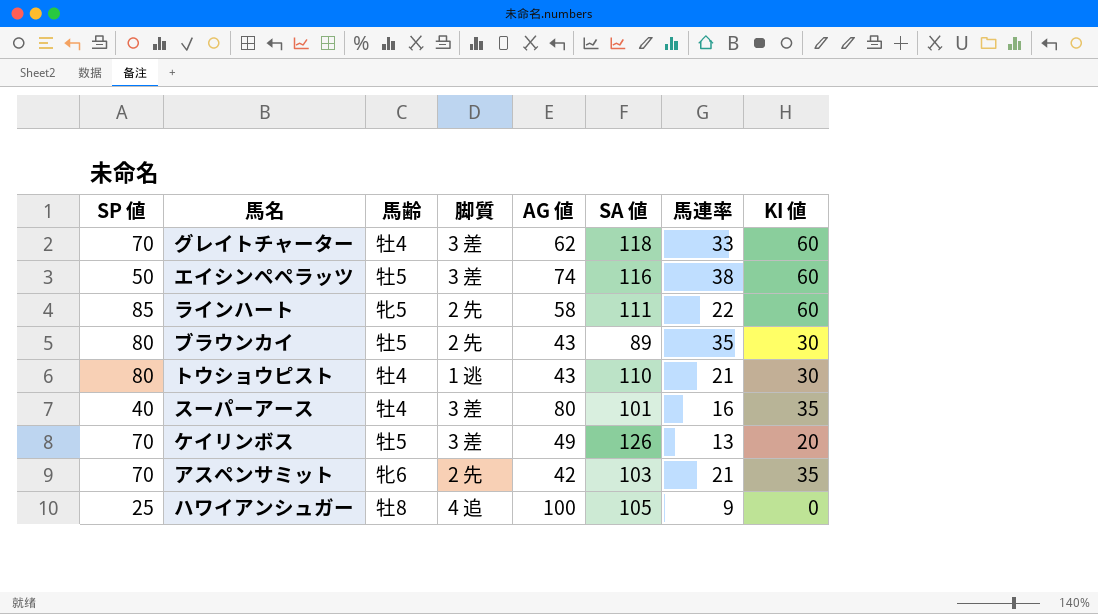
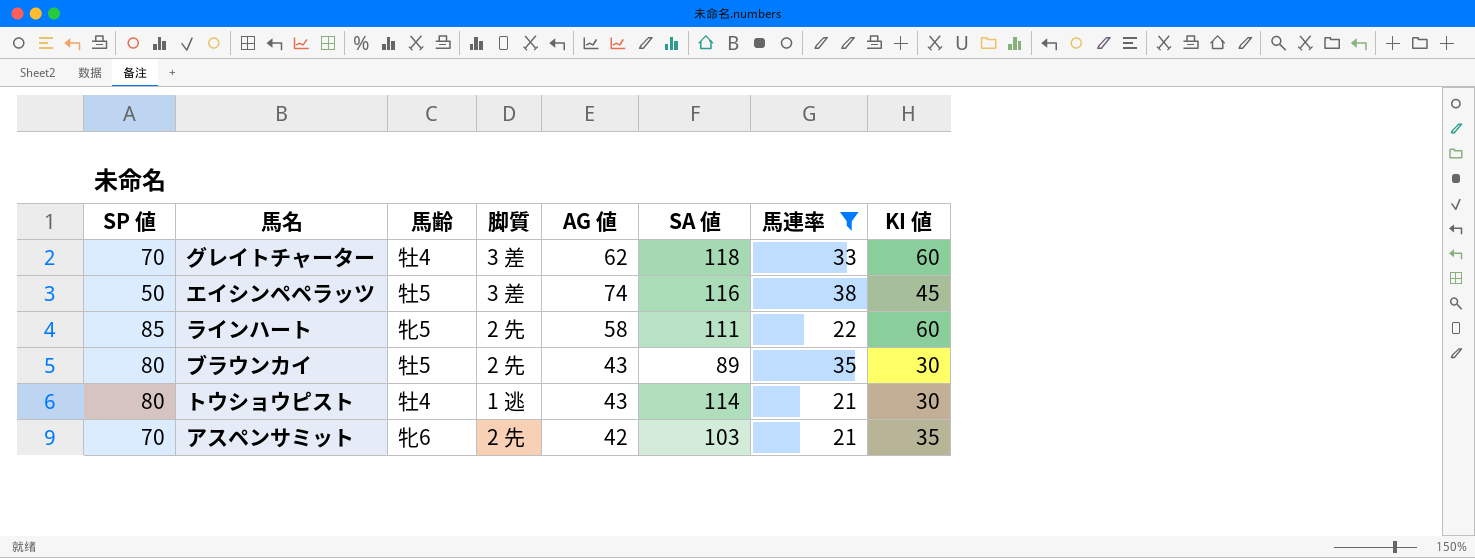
filter: none -> 馬連率 >= 21
エイシンペペラッツ | KI 値: 60 -> 45
トウショウピスト | SA 値: 110 -> 114

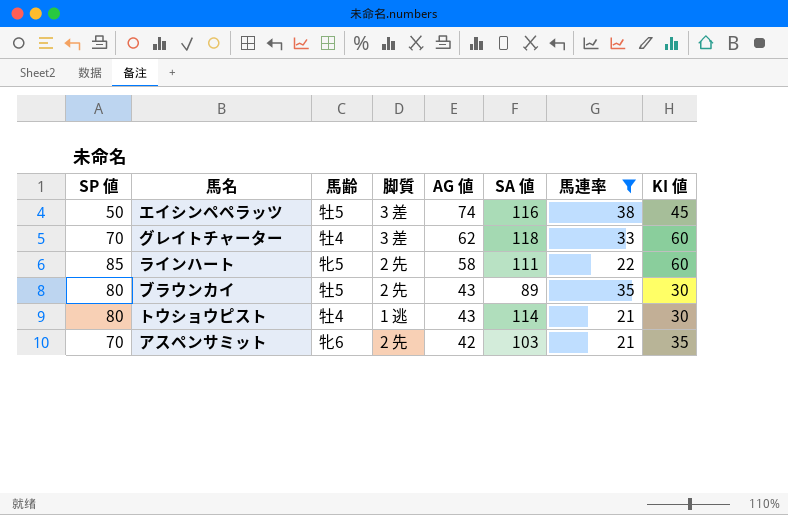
row order: none -> AG 値 descending

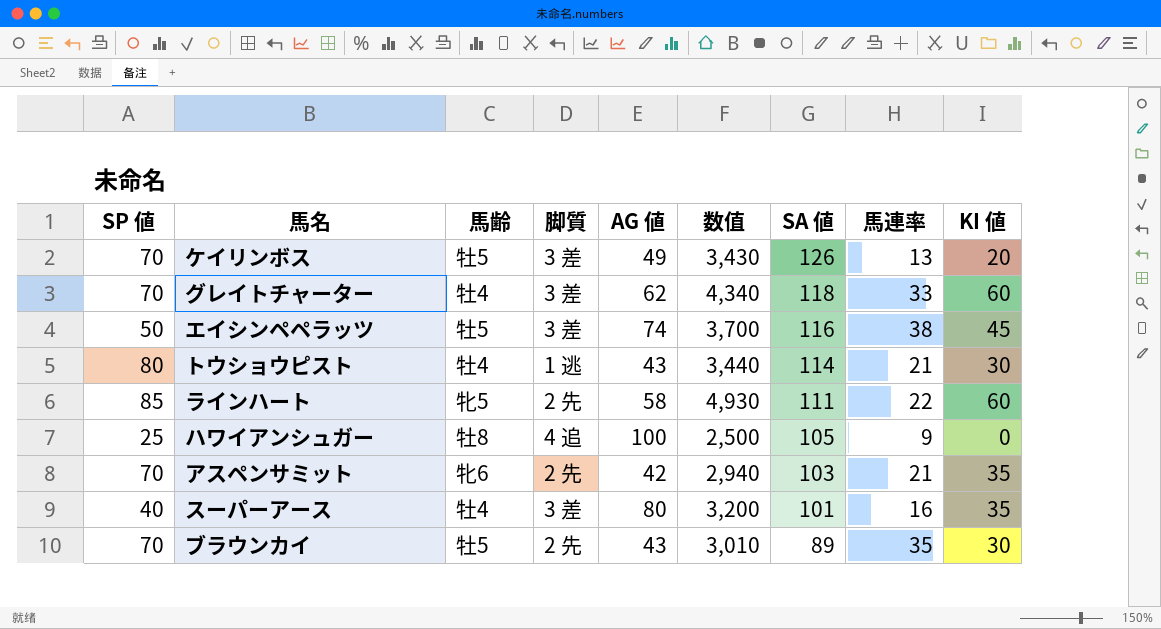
filter: 馬連率 >= 21 -> none
row order: AG 値 descending -> SA 値 descending
column 数值 | formula: none -> [SP 値] * [AG 値]
ブラウンカイ | SP 値: 80 -> 70

